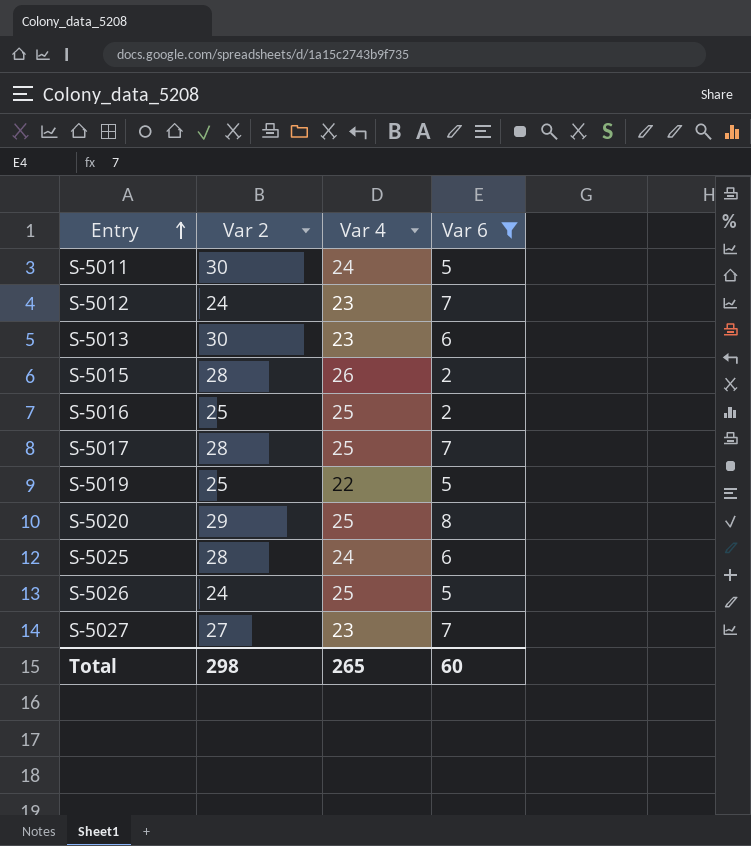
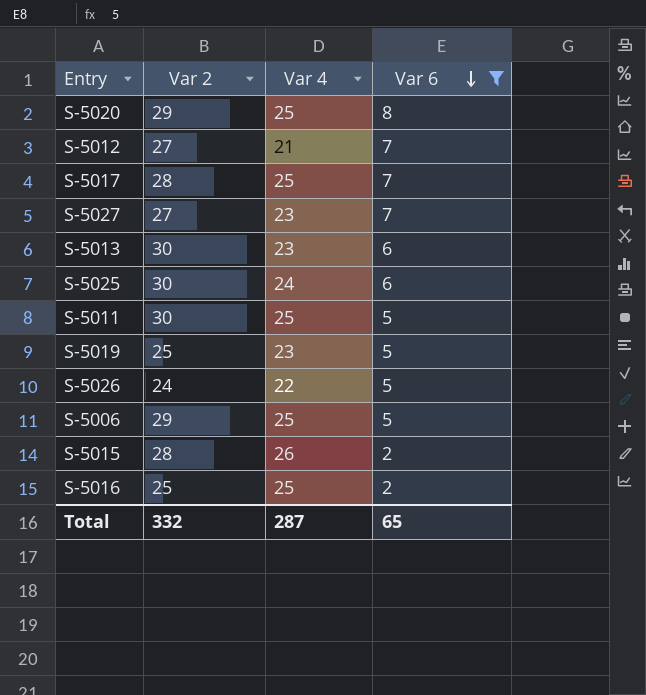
row order: Entry ascending -> Var 6 descending
S-5012 | Var 2: 24 -> 27
S-5012 | Var 4: 23 -> 21
S-5025 | Var 2: 28 -> 30
S-5011 | Var 4: 24 -> 25
S-5019 | Var 4: 22 -> 23
S-5026 | Var 4: 25 -> 22
row S-5006: none -> 29 | 25 | 5
Total | Var 2: 298 -> 332
Total | Var 4: 265 -> 287
Total | Var 6: 60 -> 65

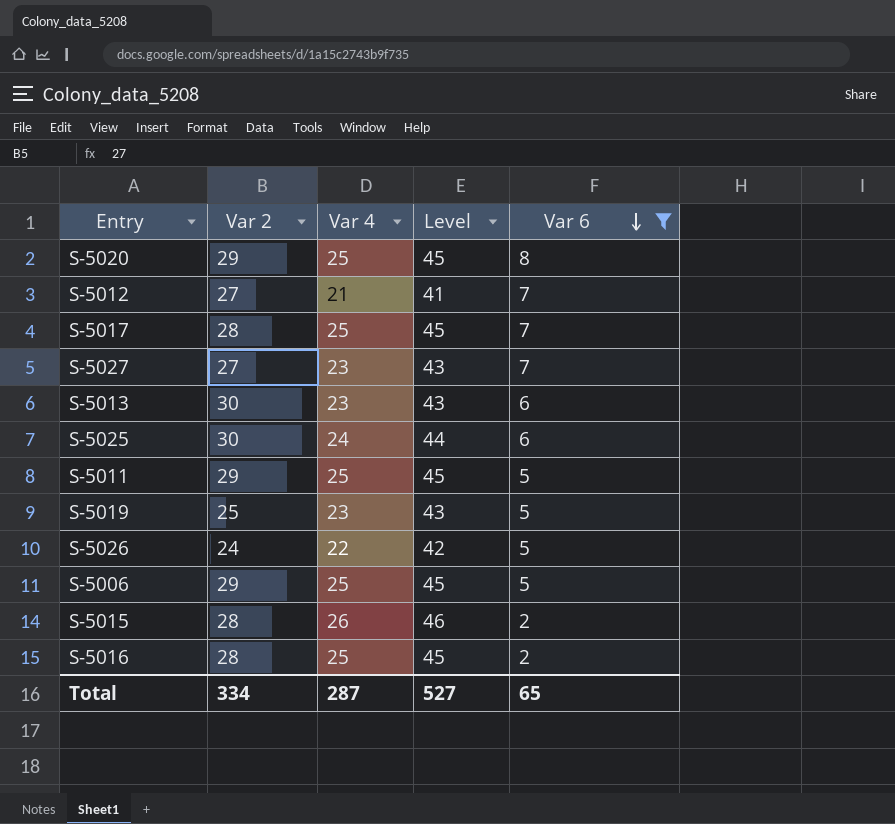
column Level | formula: none -> [Var 4] + 20
S-5011 | Var 2: 30 -> 29
S-5016 | Var 2: 25 -> 28
Total | Var 2: 332 -> 334

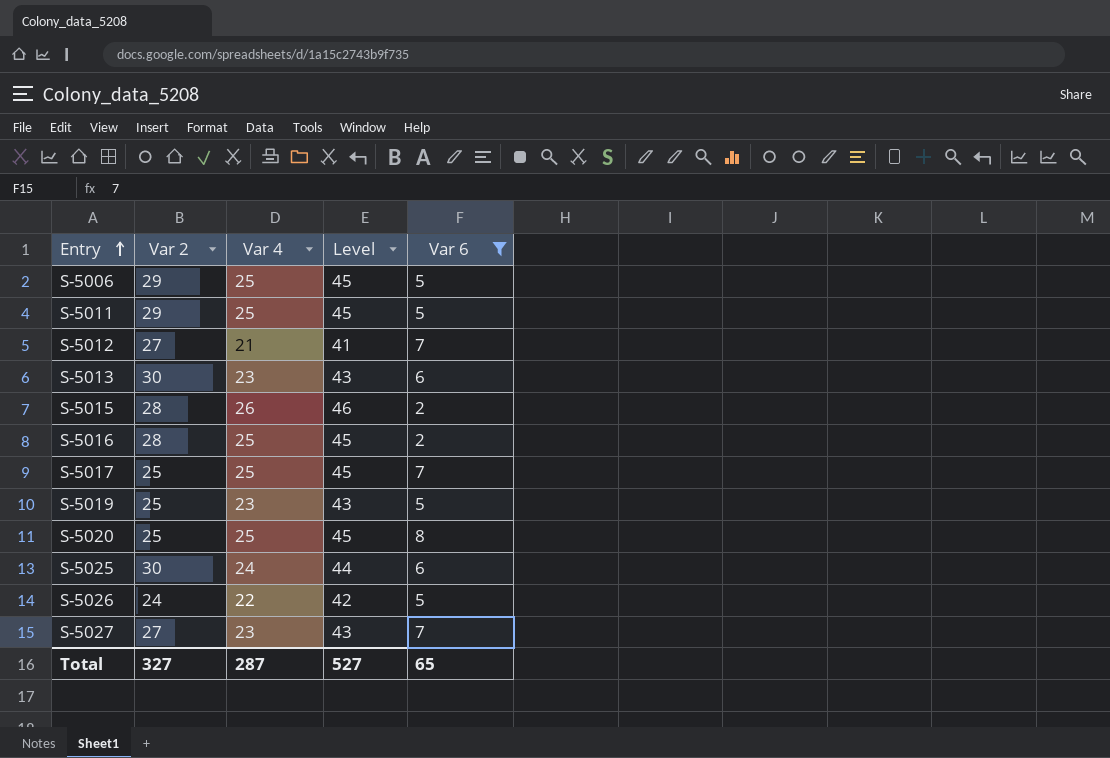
row order: Var 6 descending -> Entry ascending
S-5017 | Var 2: 28 -> 25
S-5020 | Var 2: 29 -> 25
Total | Var 2: 334 -> 327

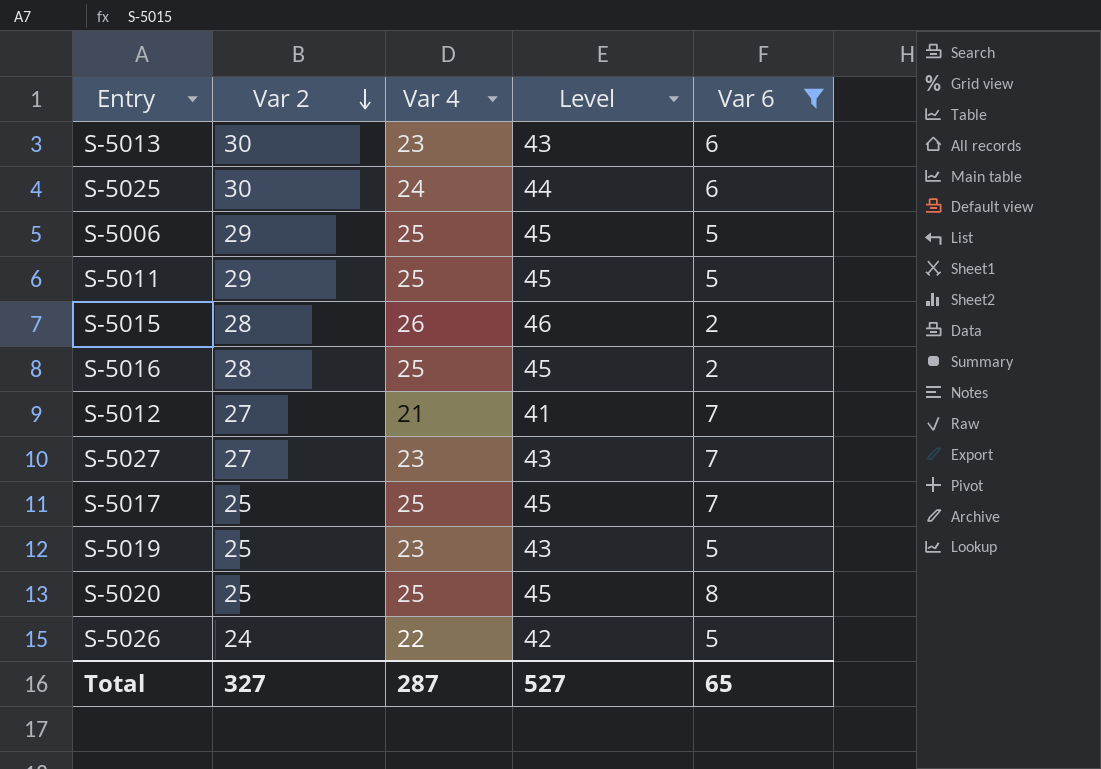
row order: Entry ascending -> Var 2 descending

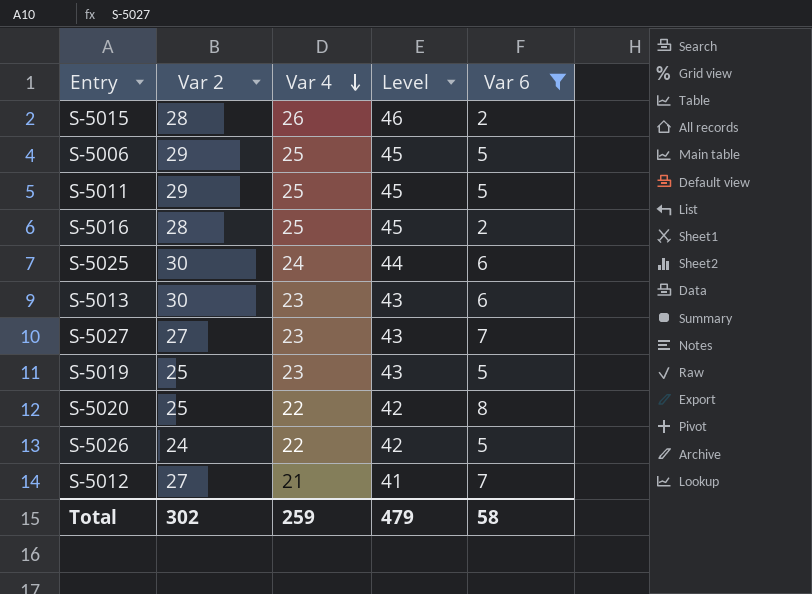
row order: Var 2 descending -> Var 4 descending
row S-5017: 25 | 25 | 45 | 7 -> none
S-5020 | Var 4: 25 -> 22
S-5020 | Level: 45 -> 42
Total | Var 2: 327 -> 302
Total | Var 4: 287 -> 259
Total | Level: 527 -> 479
Total | Var 6: 65 -> 58

